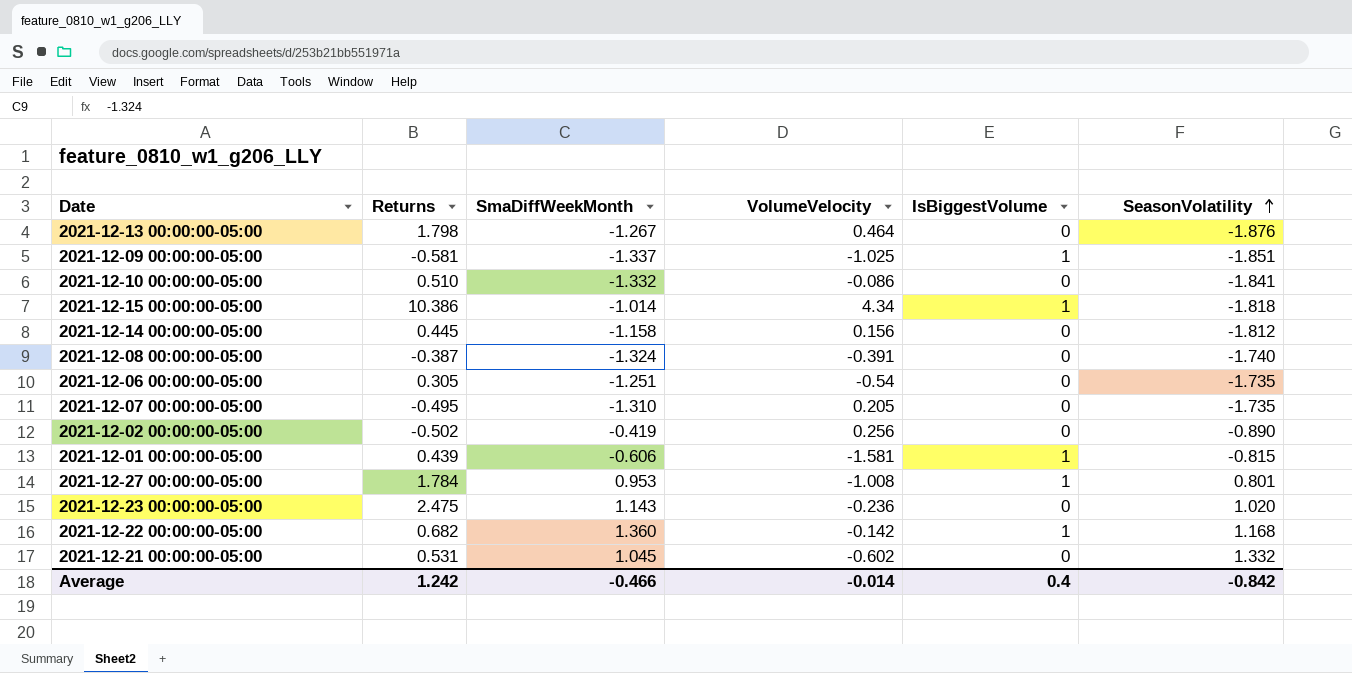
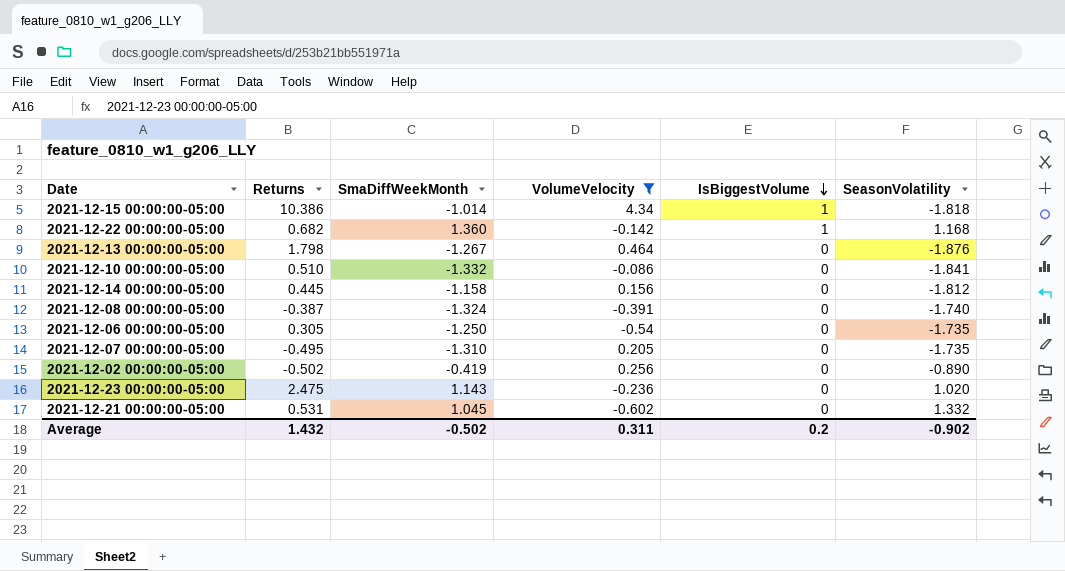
filter: none -> VolumeVelocity >= -0.602
row order: SeasonVolatility ascending -> IsBiggestVolume descending
2021-12-06 00:00:00-05:00 | SmaDiffWeekMonth: -1.251 -> -1.250
Average | Returns: 1.242 -> 1.432
Average | SmaDiffWeekMonth: -0.466 -> -0.502
Average | VolumeVelocity: -0.014 -> 0.311
Average | IsBiggestVolume: 0.4 -> 0.2
Average | SeasonVolatility: -0.842 -> -0.902

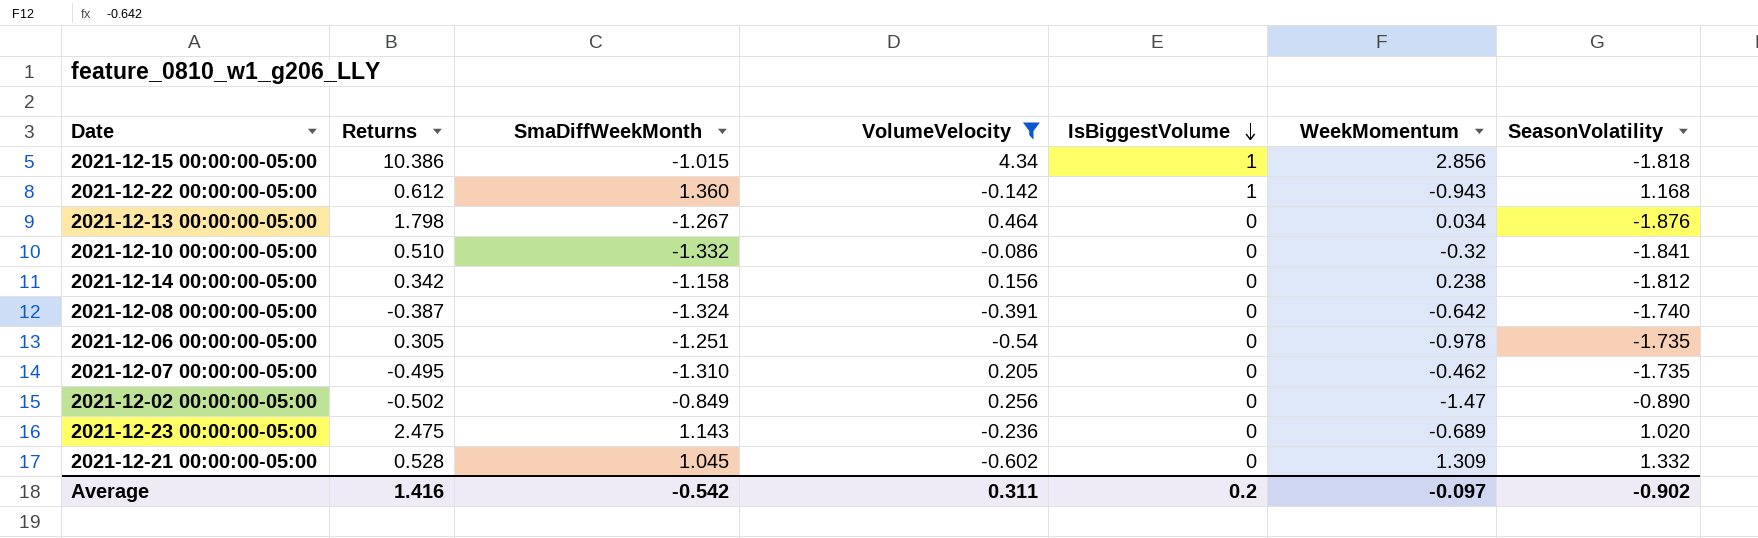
column WeekMomentum | position: none -> 6
2021-12-15 00:00:00-05:00 | SmaDiffWeekMonth: -1.014 -> -1.015
2021-12-22 00:00:00-05:00 | Returns: 0.682 -> 0.612
2021-12-14 00:00:00-05:00 | Returns: 0.445 -> 0.342
2021-12-06 00:00:00-05:00 | SmaDiffWeekMonth: -1.250 -> -1.251
2021-12-02 00:00:00-05:00 | SmaDiffWeekMonth: -0.419 -> -0.849
2021-12-21 00:00:00-05:00 | Returns: 0.531 -> 0.528
Average | Returns: 1.432 -> 1.416
Average | SmaDiffWeekMonth: -0.502 -> -0.542

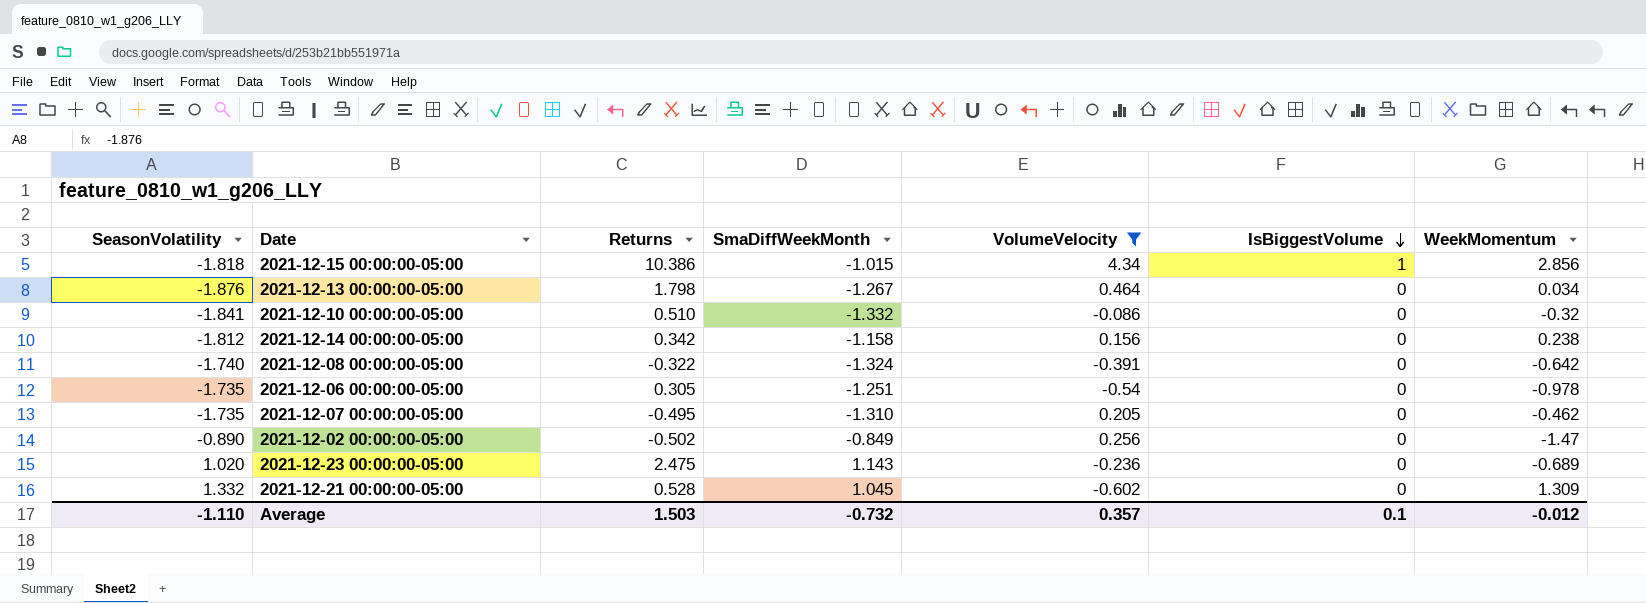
column SeasonVolatility | position: 7 -> 1
row 2021-12-22 00:00:00-05:00: 0.612 | 1.360 | -0.142 | 1 | -0.943 | 1.168 -> none
2021-12-08 00:00:00-05:00 | Returns: -0.387 -> -0.322
Average | SeasonVolatility: -0.902 -> -1.110
Average | Returns: 1.416 -> 1.503
Average | SmaDiffWeekMonth: -0.542 -> -0.732
Average | VolumeVelocity: 0.311 -> 0.357
Average | IsBiggestVolume: 0.2 -> 0.1
Average | WeekMomentum: -0.097 -> -0.012

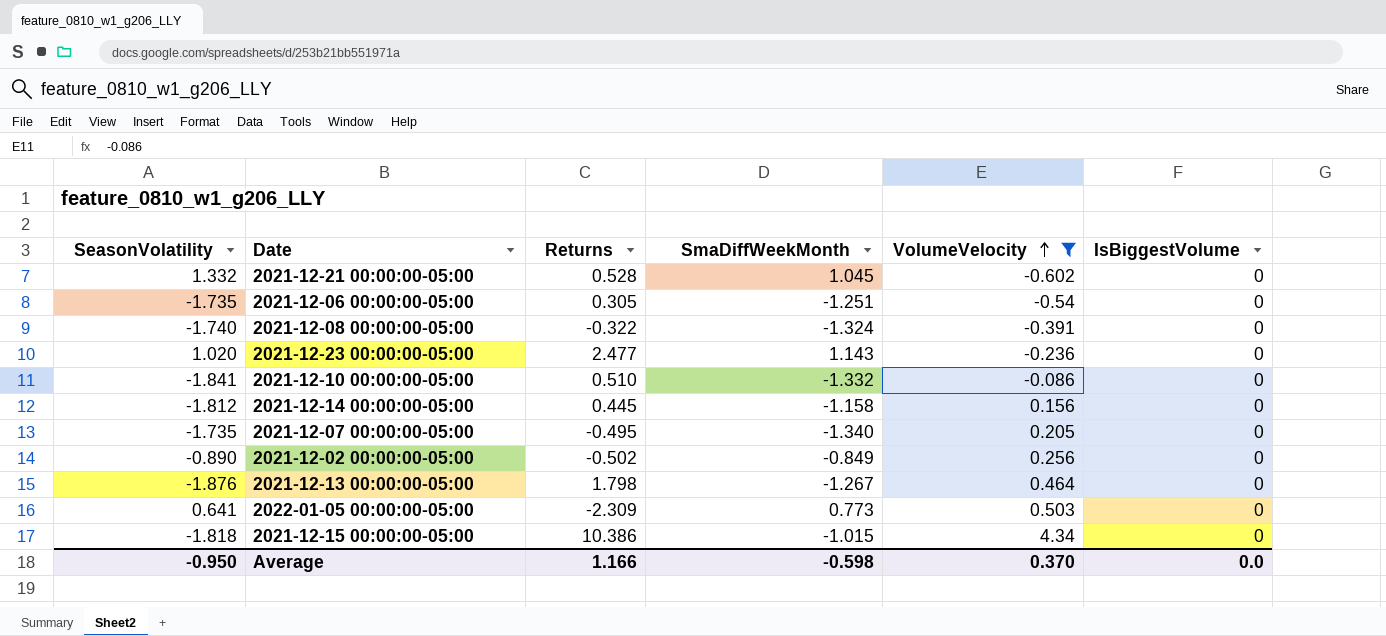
row order: IsBiggestVolume descending -> VolumeVelocity ascending
column WeekMomentum | position: 7 -> none
2021-12-23 00:00:00-05:00 | Returns: 2.475 -> 2.477
2021-12-14 00:00:00-05:00 | Returns: 0.342 -> 0.445
2021-12-07 00:00:00-05:00 | SmaDiffWeekMonth: -1.310 -> -1.340
row 2022-01-05 00:00:00-05:00: none -> 0.641 | -2.309 | 0.773 | 0.503 | 0
2021-12-15 00:00:00-05:00 | IsBiggestVolume: 1 -> 0
Average | SeasonVolatility: -1.110 -> -0.950
Average | Returns: 1.503 -> 1.166
Average | SmaDiffWeekMonth: -0.732 -> -0.598
Average | VolumeVelocity: 0.357 -> 0.370
Average | IsBiggestVolume: 0.1 -> 0.0

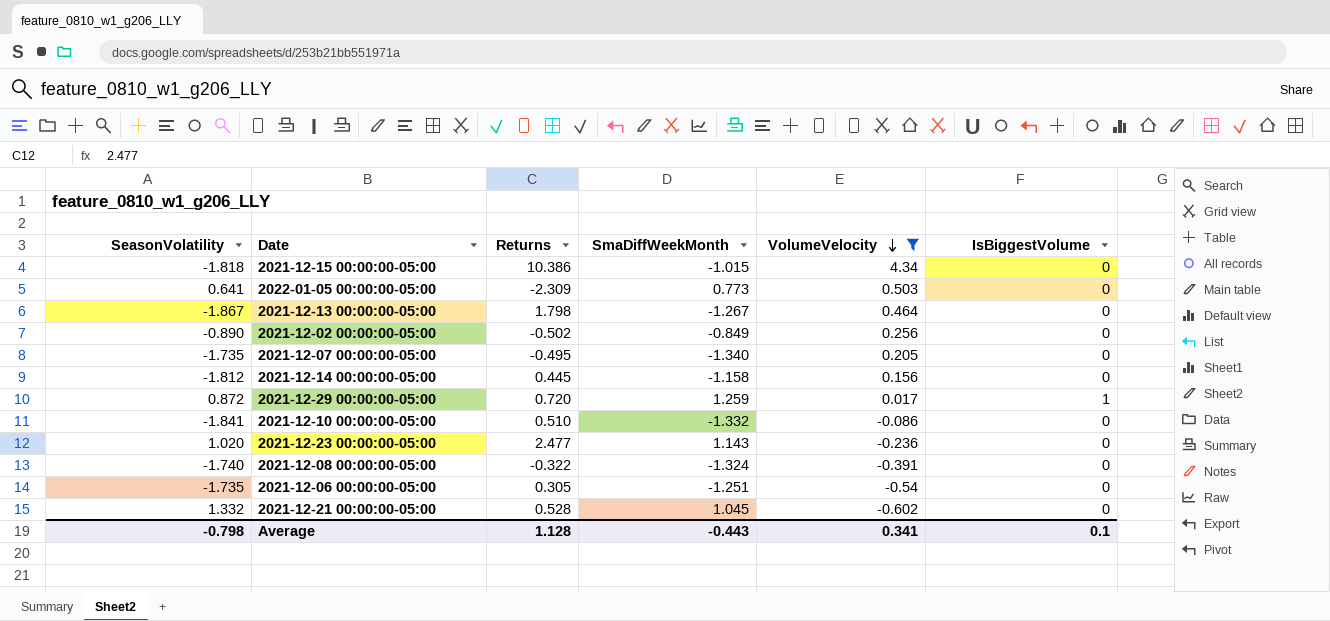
row order: VolumeVelocity ascending -> VolumeVelocity descending
2021-12-13 00:00:00-05:00 | SeasonVolatility: -1.876 -> -1.867
row 2021-12-29 00:00:00-05:00: none -> 0.872 | 0.720 | 1.259 | 0.017 | 1
Average | SeasonVolatility: -0.950 -> -0.798
Average | Returns: 1.166 -> 1.128
Average | SmaDiffWeekMonth: -0.598 -> -0.443
Average | VolumeVelocity: 0.370 -> 0.341
Average | IsBiggestVolume: 0.0 -> 0.1

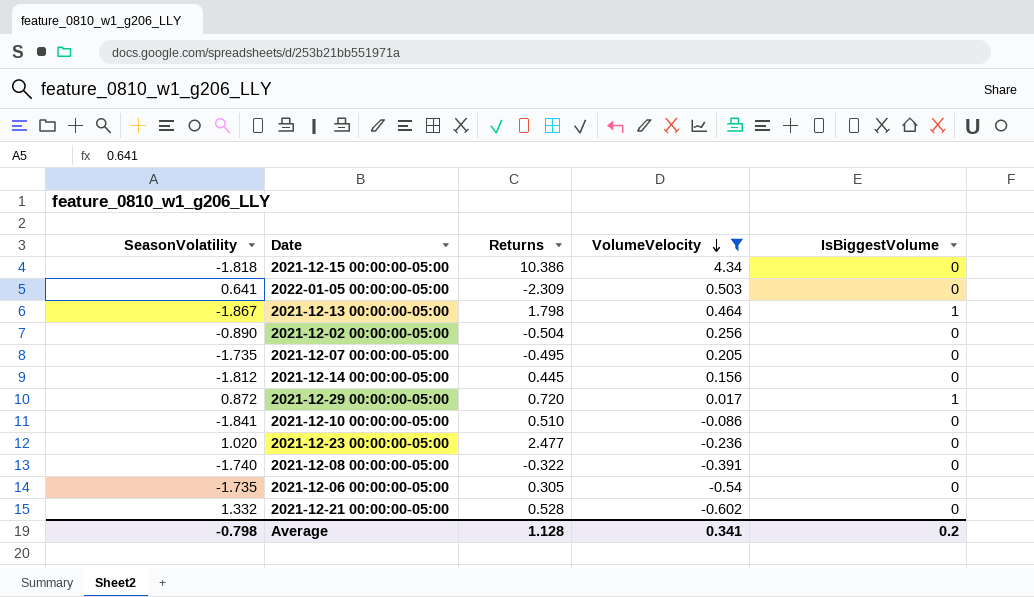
column SmaDiffWeekMonth | position: 4 -> none
2021-12-13 00:00:00-05:00 | IsBiggestVolume: 0 -> 1
2021-12-02 00:00:00-05:00 | Returns: -0.502 -> -0.504
Average | IsBiggestVolume: 0.1 -> 0.2

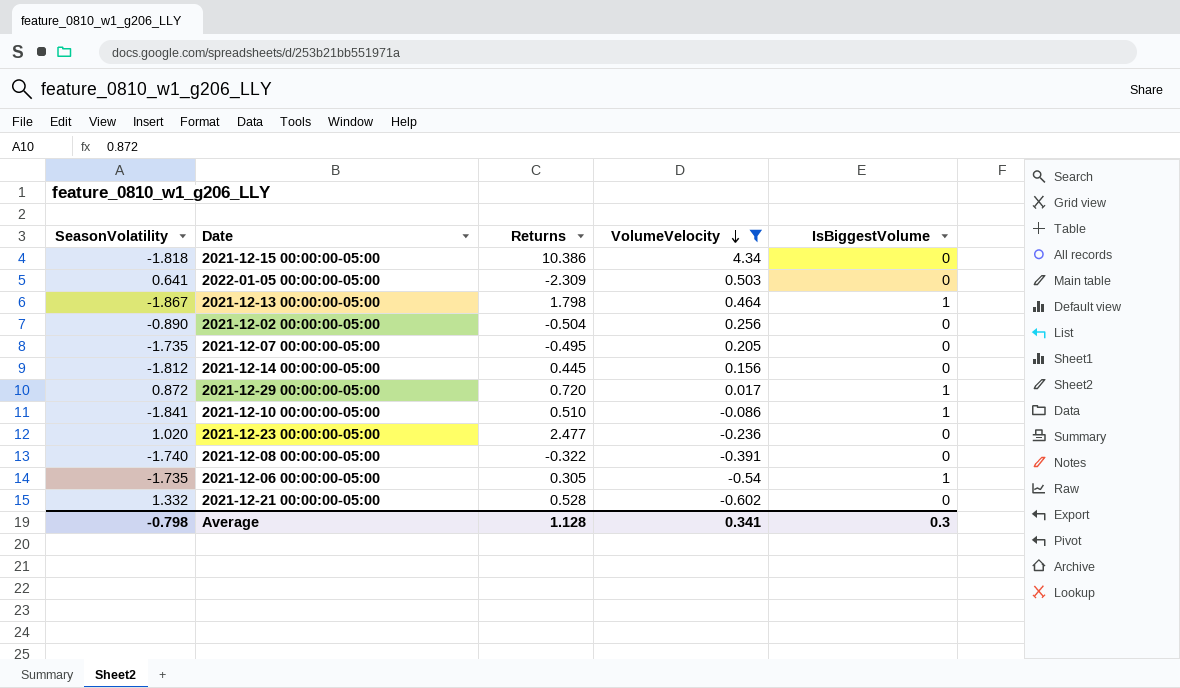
2021-12-10 00:00:00-05:00 | IsBiggestVolume: 0 -> 1
2021-12-06 00:00:00-05:00 | IsBiggestVolume: 0 -> 1
Average | IsBiggestVolume: 0.2 -> 0.3

